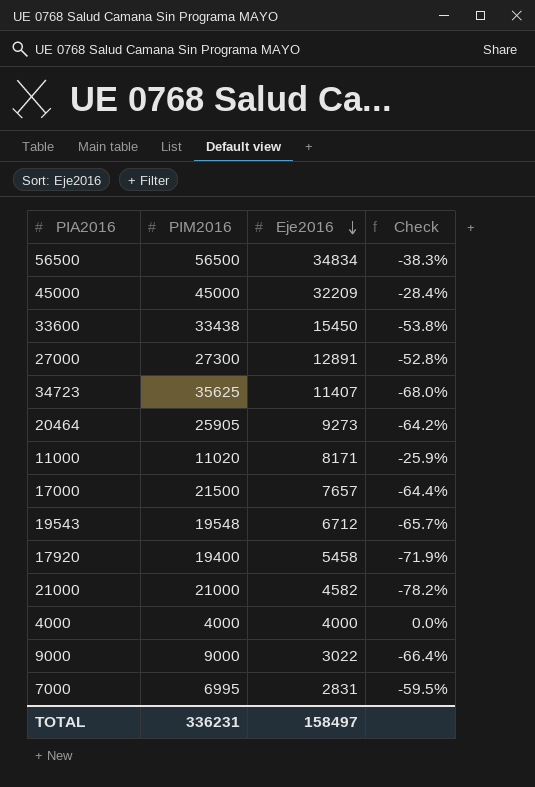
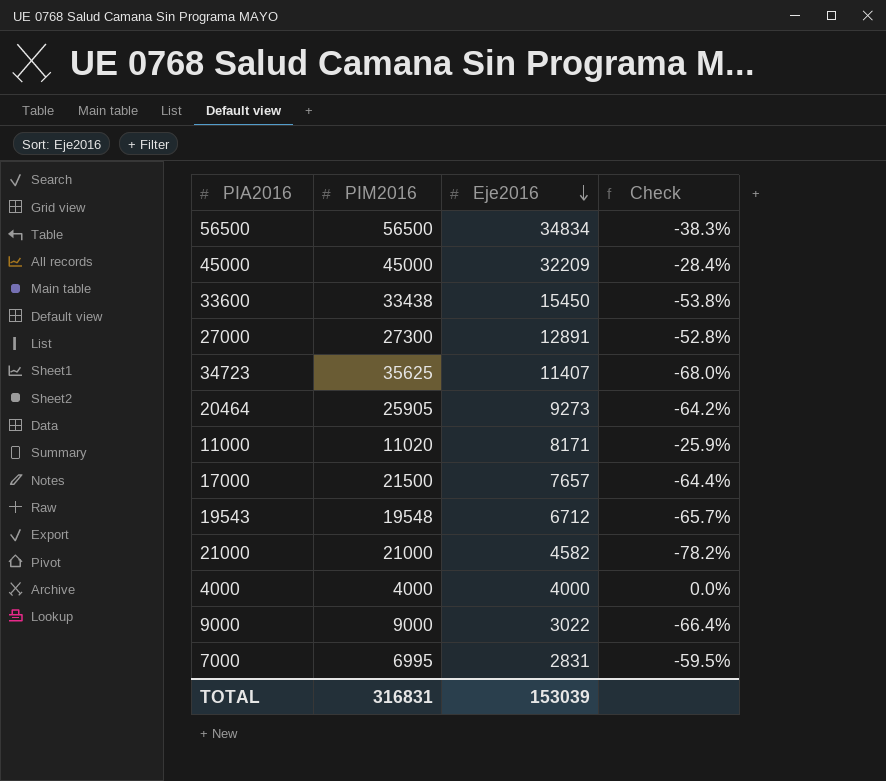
row 17920: 19400 | 5458 | -71.9% -> none
TOTAL | PIM2016: 336231 -> 316831
TOTAL | Eje2016: 158497 -> 153039

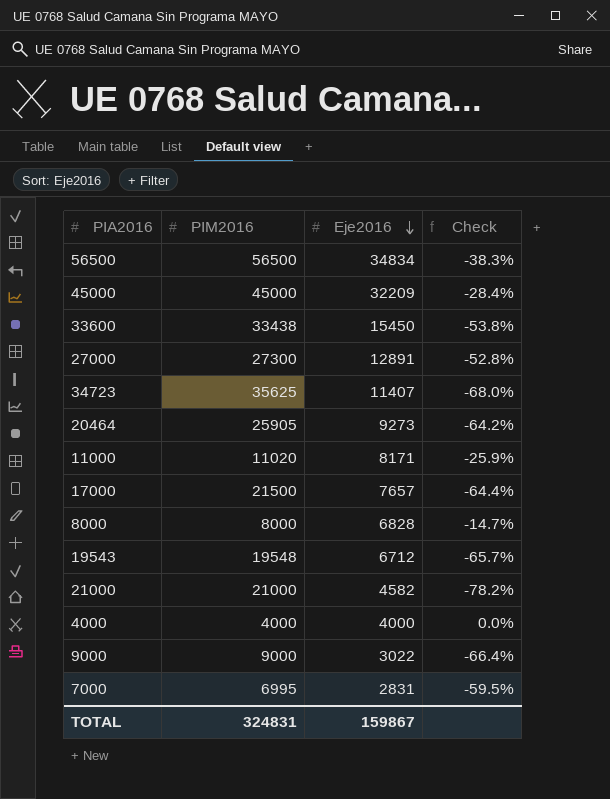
row 8000: none -> 8000 | 6828 | -14.7%
TOTAL | PIM2016: 316831 -> 324831
TOTAL | Eje2016: 153039 -> 159867

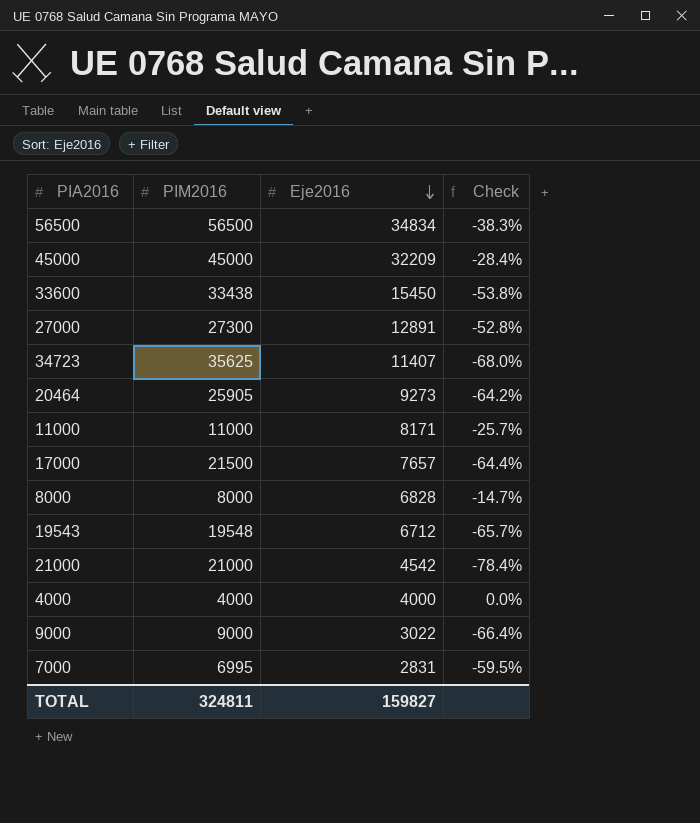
11000 | PIM2016: 11020 -> 11000
11000 | Check: -25.9% -> -25.7%
21000 | Eje2016: 4582 -> 4542
21000 | Check: -78.2% -> -78.4%
TOTAL | PIM2016: 324831 -> 324811
TOTAL | Eje2016: 159867 -> 159827

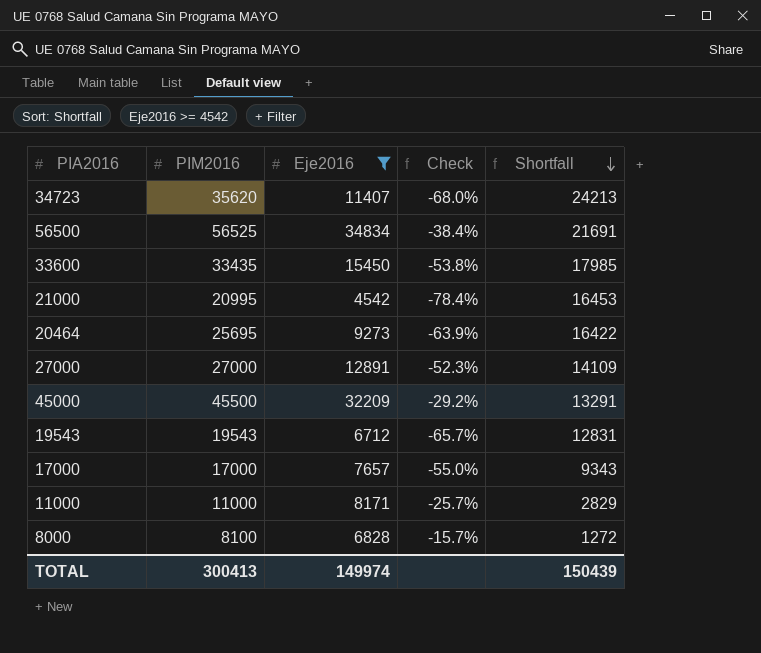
filter: none -> Eje2016 >= 4542
row order: Eje2016 descending -> Shortfall descending
column Shortfall | formula: none -> [PIM2016] - [Eje2016]
34723 | PIM2016: 35625 -> 35620
56500 | PIM2016: 56500 -> 56525
56500 | Check: -38.3% -> -38.4%
33600 | PIM2016: 33438 -> 33435
21000 | PIM2016: 21000 -> 20995
20464 | PIM2016: 25905 -> 25695
20464 | Check: -64.2% -> -63.9%
27000 | PIM2016: 27300 -> 27000
27000 | Check: -52.8% -> -52.3%
45000 | PIM2016: 45000 -> 45500
45000 | Check: -28.4% -> -29.2%
19543 | PIM2016: 19548 -> 19543
17000 | PIM2016: 21500 -> 17000
17000 | Check: -64.4% -> -55.0%
8000 | PIM2016: 8000 -> 8100
8000 | Check: -14.7% -> -15.7%
TOTAL | PIM2016: 324811 -> 300413
TOTAL | Eje2016: 159827 -> 149974

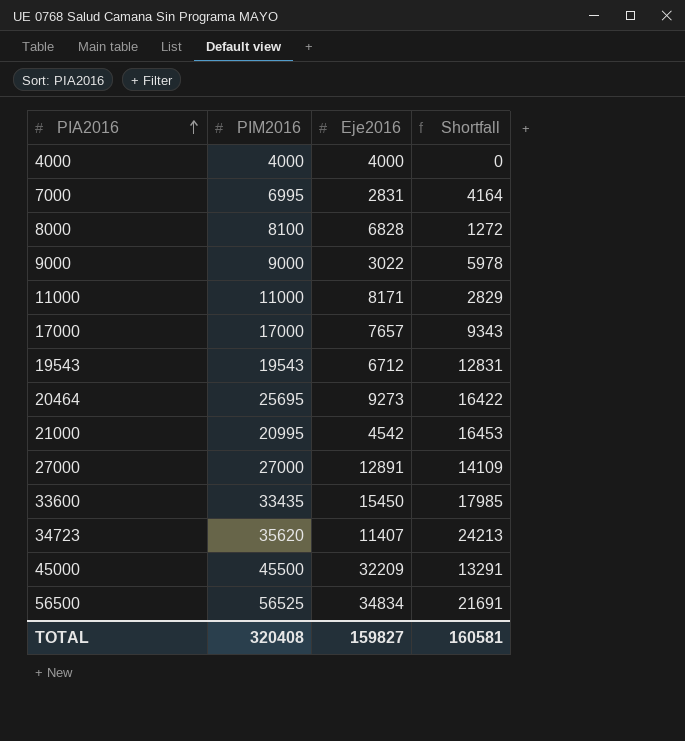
filter: Eje2016 >= 4542 -> none
row order: Shortfall descending -> PIA2016 ascending
column Check | formula: ([Eje2016] - [PIM2016]) / [PIM2016] -> none
TOTAL | PIM2016: 300413 -> 320408
TOTAL | Eje2016: 149974 -> 159827
TOTAL | Shortfall: 150439 -> 160581

